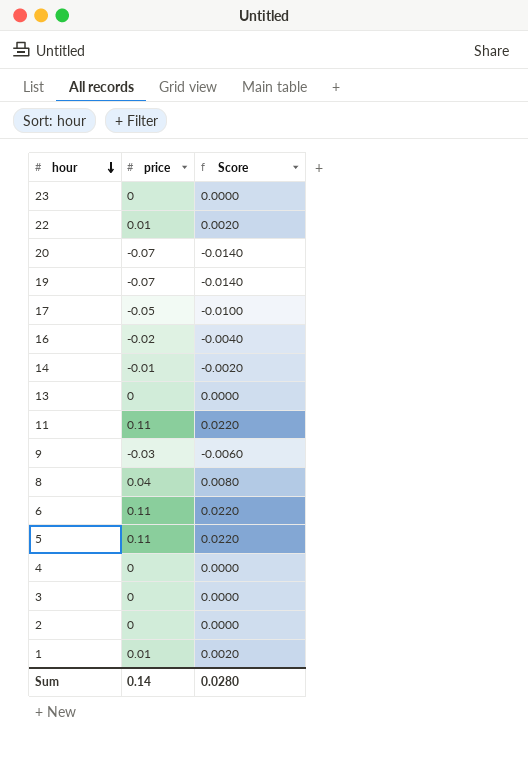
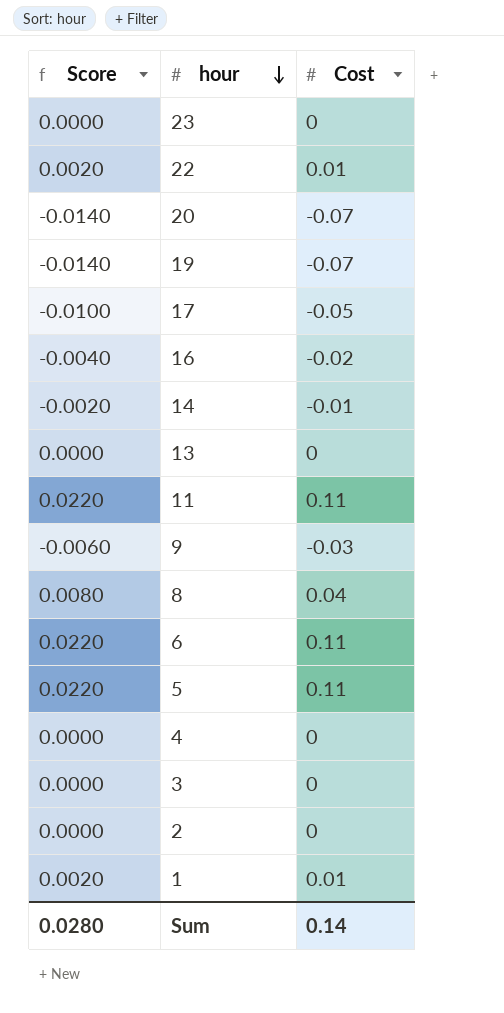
column Score | position: 3 -> 1
column name: price -> Cost

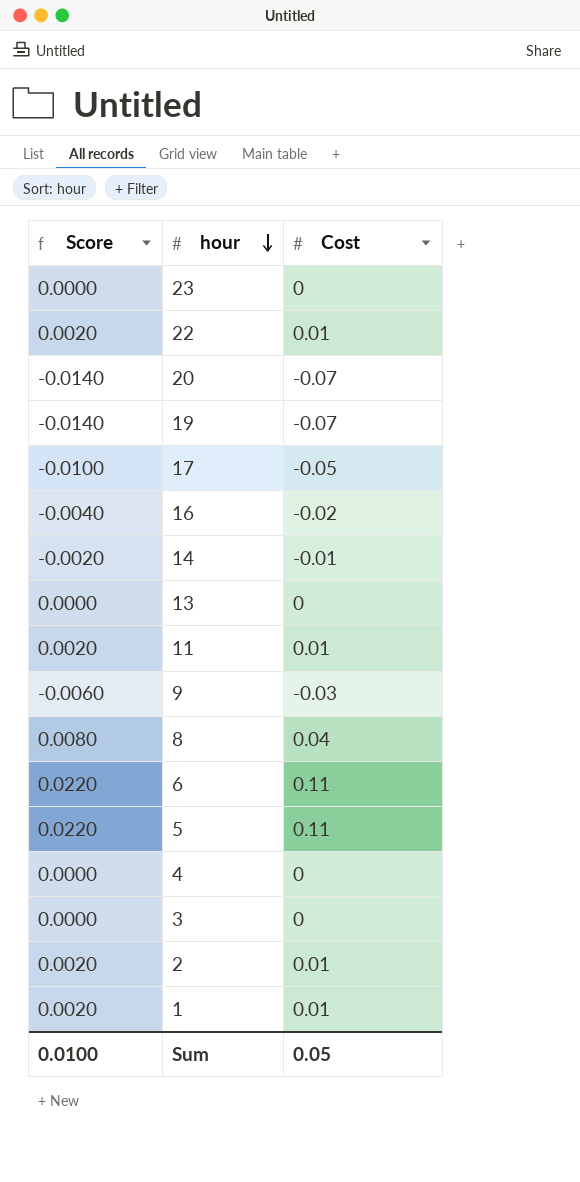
11 | Score: 0.0220 -> 0.0020
11 | Cost: 0.11 -> 0.01
2 | Score: 0.0000 -> 0.0020
2 | Cost: 0 -> 0.01
Sum | Score: 0.0280 -> 0.0100
Sum | Cost: 0.14 -> 0.05

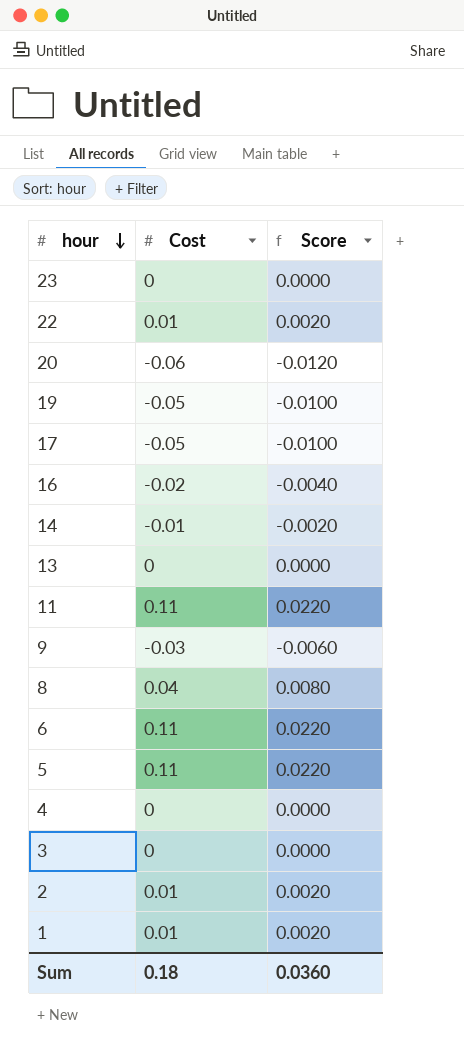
column Score | position: 1 -> 3
20 | Cost: -0.07 -> -0.06
20 | Score: -0.0140 -> -0.0120
19 | Cost: -0.07 -> -0.05
19 | Score: -0.0140 -> -0.0100
11 | Cost: 0.01 -> 0.11
11 | Score: 0.0020 -> 0.0220
Sum | Cost: 0.05 -> 0.18
Sum | Score: 0.0100 -> 0.0360

